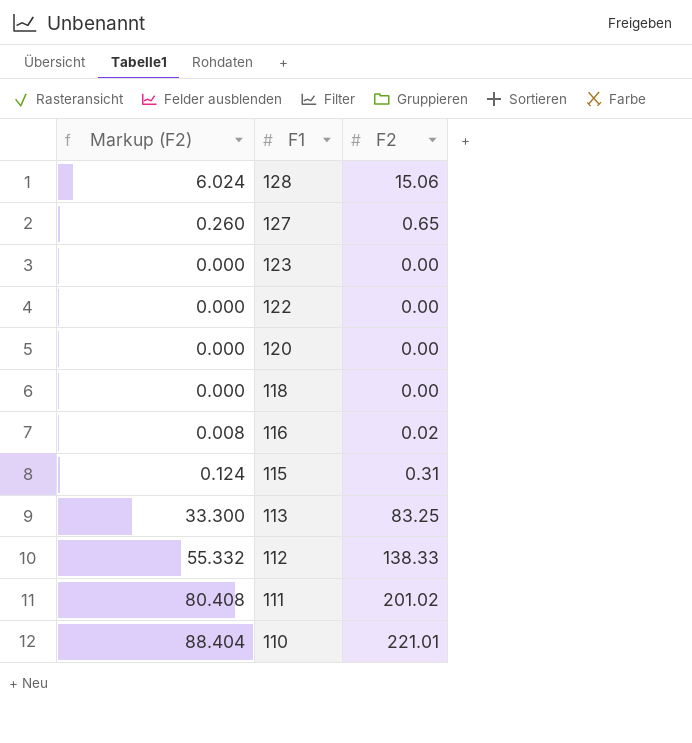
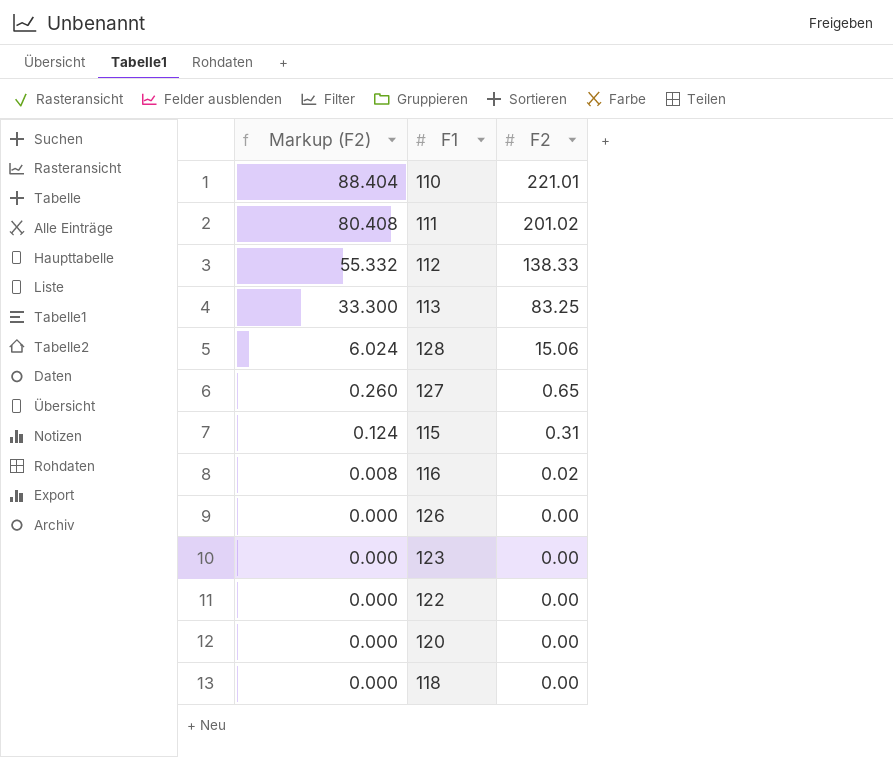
row order: F1 descending -> Markup (F2) descending
row 126: none -> 0.000 | 0.00

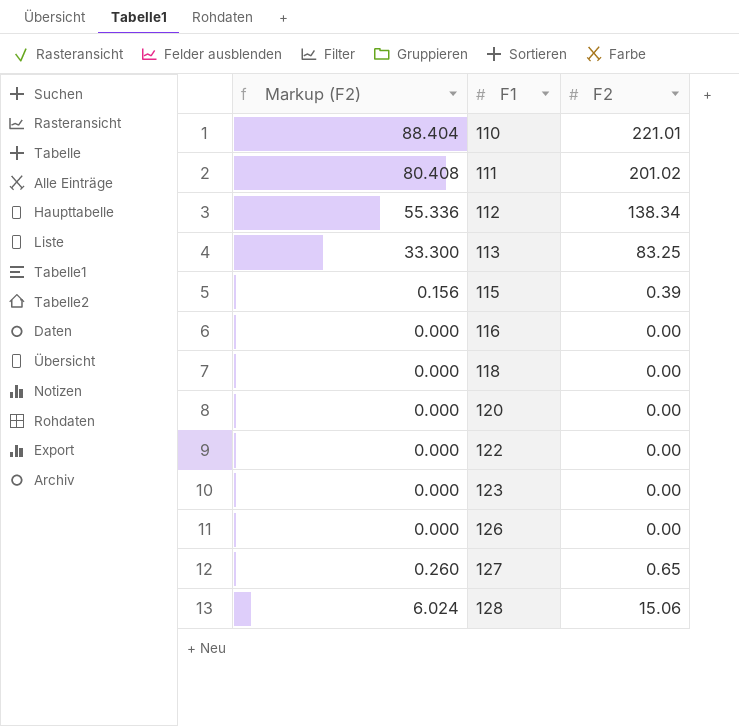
row order: Markup (F2) descending -> F1 ascending
112 | Markup (F2): 55.332 -> 55.336
112 | F2: 138.33 -> 138.34
115 | Markup (F2): 0.124 -> 0.156
115 | F2: 0.31 -> 0.39
116 | Markup (F2): 0.008 -> 0.000
116 | F2: 0.02 -> 0.00

